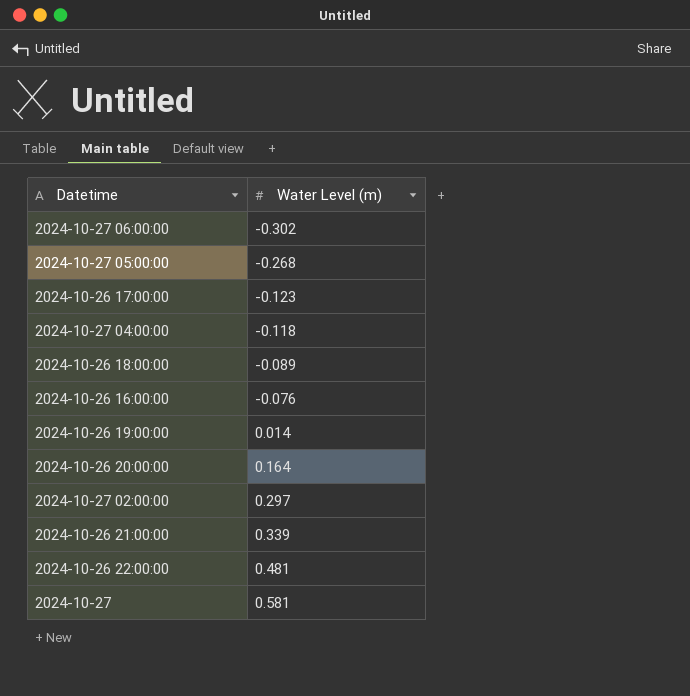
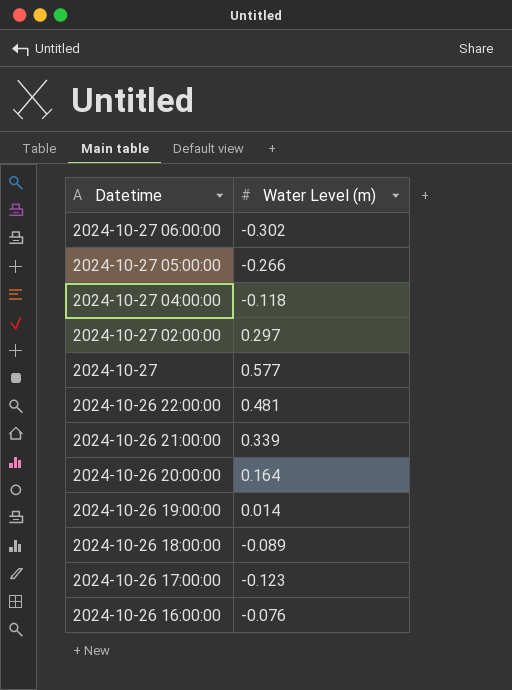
row order: Water Level (m) ascending -> Datetime descending
2024-10-27 05:00:00 | Water Level (m): -0.268 -> -0.266
2024-10-27 | Water Level (m): 0.581 -> 0.577

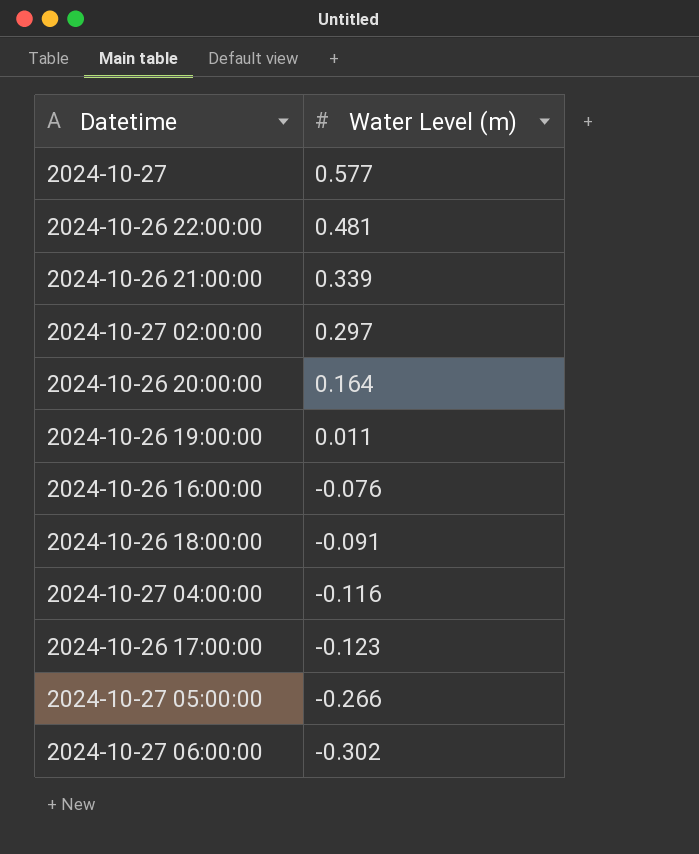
row order: Datetime descending -> Water Level (m) descending
2024-10-26 19:00:00 | Water Level (m): 0.014 -> 0.011
2024-10-26 18:00:00 | Water Level (m): -0.089 -> -0.091
2024-10-27 04:00:00 | Water Level (m): -0.118 -> -0.116

